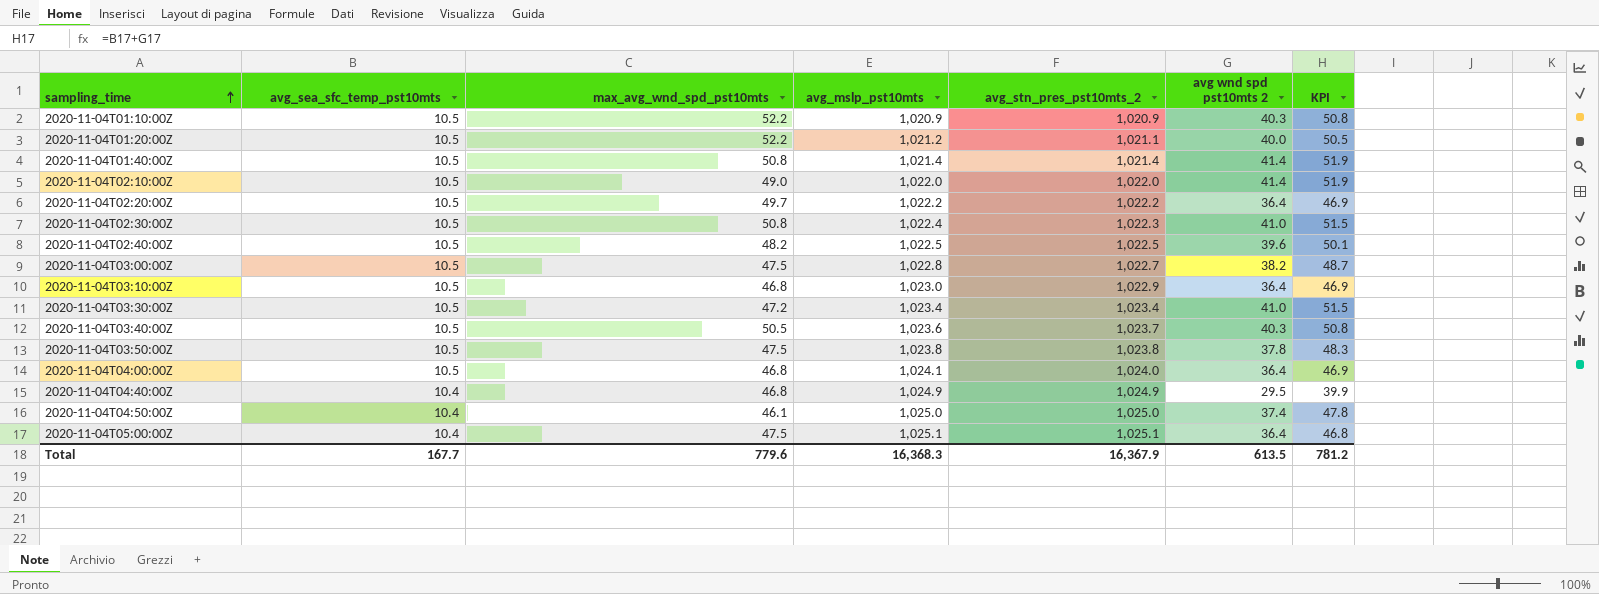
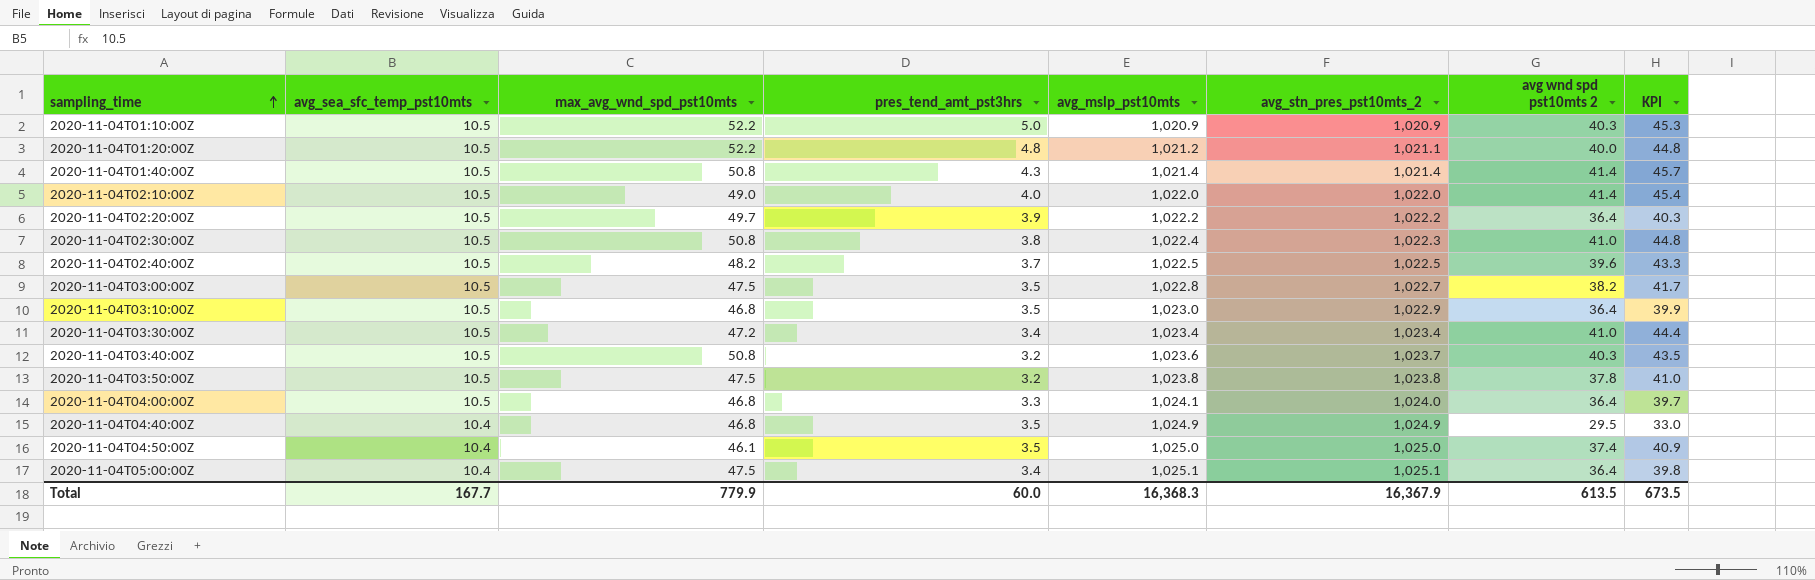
column pres_tend_amt_pst3hrs | position: none -> 4
column KPI | formula: [avg_sea_sfc_temp_pst10mts] + [avg wnd spd pst10mts 2] -> [pres_tend_amt_pst3hrs] + [avg wnd spd pst10mts 2]
2020-11-04T03:40:00Z | max_avg_wnd_spd_pst10mts: 50.5 -> 50.8
Total | max_avg_wnd_spd_pst10mts: 779.6 -> 779.9
Total | KPI: 781.2 -> 673.5

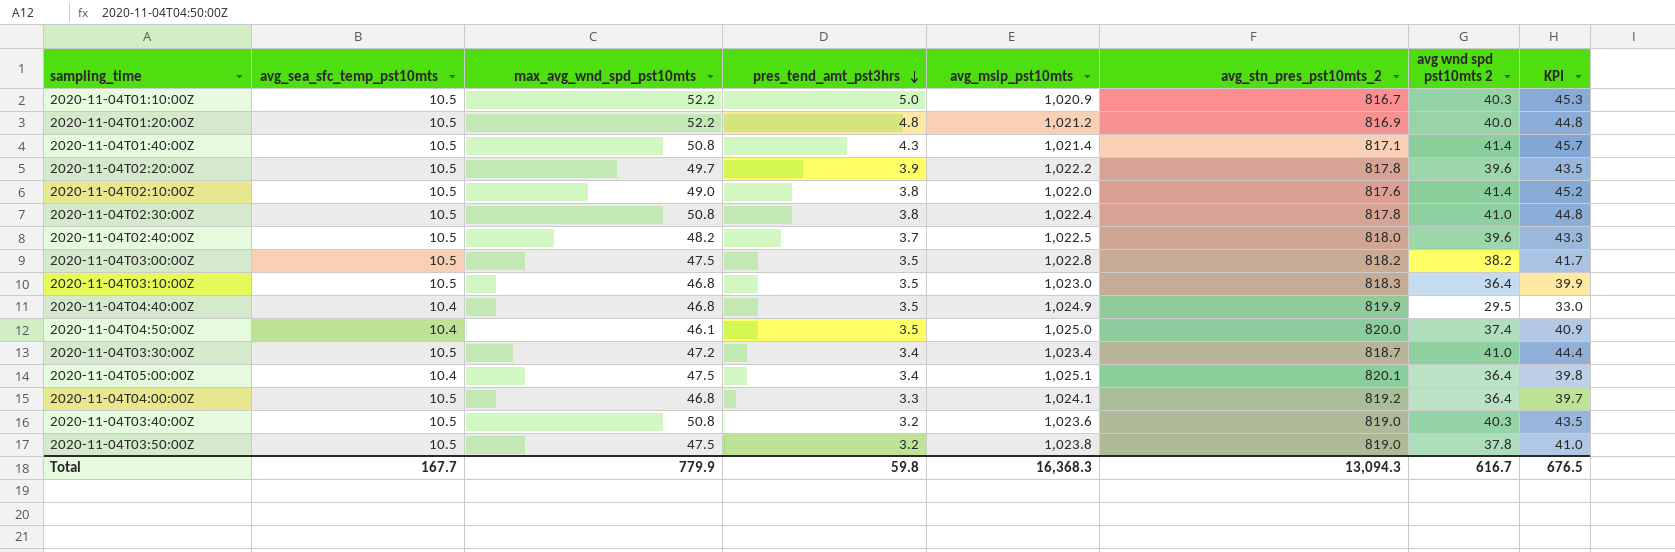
row order: sampling_time ascending -> pres_tend_amt_pst3hrs descending
2020-11-04T01:10:00Z | avg_stn_pres_pst10mts_2: 1,020.9 -> 816.7
2020-11-04T01:20:00Z | avg_stn_pres_pst10mts_2: 1,021.1 -> 816.9
2020-11-04T01:40:00Z | avg_stn_pres_pst10mts_2: 1,021.4 -> 817.1
2020-11-04T02:20:00Z | avg_stn_pres_pst10mts_2: 1,022.2 -> 817.8
2020-11-04T02:20:00Z | avg wnd spd pst10mts 2: 36.4 -> 39.6
2020-11-04T02:20:00Z | KPI: 40.3 -> 43.5
2020-11-04T02:10:00Z | pres_tend_amt_pst3hrs: 4.0 -> 3.8
2020-11-04T02:10:00Z | avg_stn_pres_pst10mts_2: 1,022.0 -> 817.6
2020-11-04T02:10:00Z | KPI: 45.4 -> 45.2
2020-11-04T02:30:00Z | avg_stn_pres_pst10mts_2: 1,022.3 -> 817.8
2020-11-04T02:40:00Z | avg_stn_pres_pst10mts_2: 1,022.5 -> 818.0
2020-11-04T03:00:00Z | avg_stn_pres_pst10mts_2: 1,022.7 -> 818.2
2020-11-04T03:10:00Z | avg_stn_pres_pst10mts_2: 1,022.9 -> 818.3
2020-11-04T04:40:00Z | avg_stn_pres_pst10mts_2: 1,024.9 -> 819.9
2020-11-04T04:50:00Z | avg_stn_pres_pst10mts_2: 1,025.0 -> 820.0
2020-11-04T03:30:00Z | avg_stn_pres_pst10mts_2: 1,023.4 -> 818.7
2020-11-04T05:00:00Z | avg_stn_pres_pst10mts_2: 1,025.1 -> 820.1
2020-11-04T04:00:00Z | avg_stn_pres_pst10mts_2: 1,024.0 -> 819.2
2020-11-04T03:40:00Z | avg_stn_pres_pst10mts_2: 1,023.7 -> 819.0
2020-11-04T03:50:00Z | avg_stn_pres_pst10mts_2: 1,023.8 -> 819.0
Total | pres_tend_amt_pst3hrs: 60.0 -> 59.8
Total | avg_stn_pres_pst10mts_2: 16,367.9 -> 13,094.3
Total | avg wnd spd pst10mts 2: 613.5 -> 616.7
Total | KPI: 673.5 -> 676.5

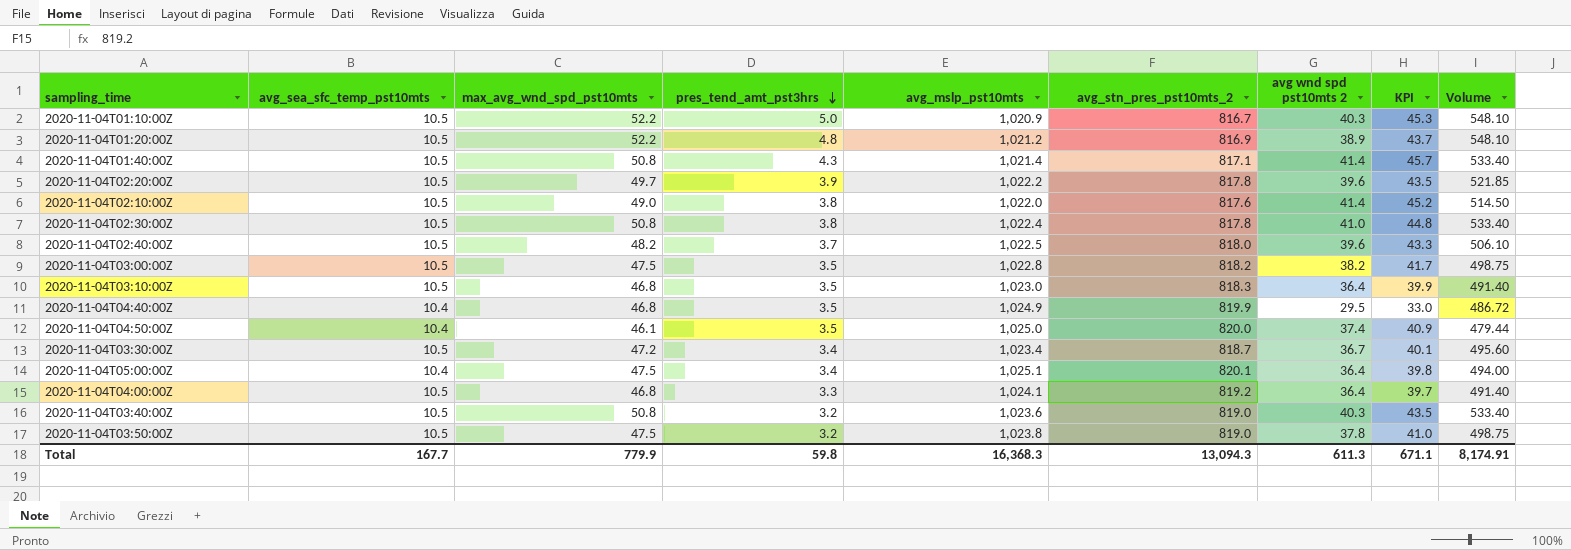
column Volume | formula: none -> [avg_sea_sfc_temp_pst10mts] * [max_avg_wnd_spd_pst10mts]
2020-11-04T01:20:00Z | avg wnd spd pst10mts 2: 40.0 -> 38.9
2020-11-04T01:20:00Z | KPI: 44.8 -> 43.7
2020-11-04T03:30:00Z | avg wnd spd pst10mts 2: 41.0 -> 36.7
2020-11-04T03:30:00Z | KPI: 44.4 -> 40.1
Total | avg wnd spd pst10mts 2: 616.7 -> 611.3
Total | KPI: 676.5 -> 671.1

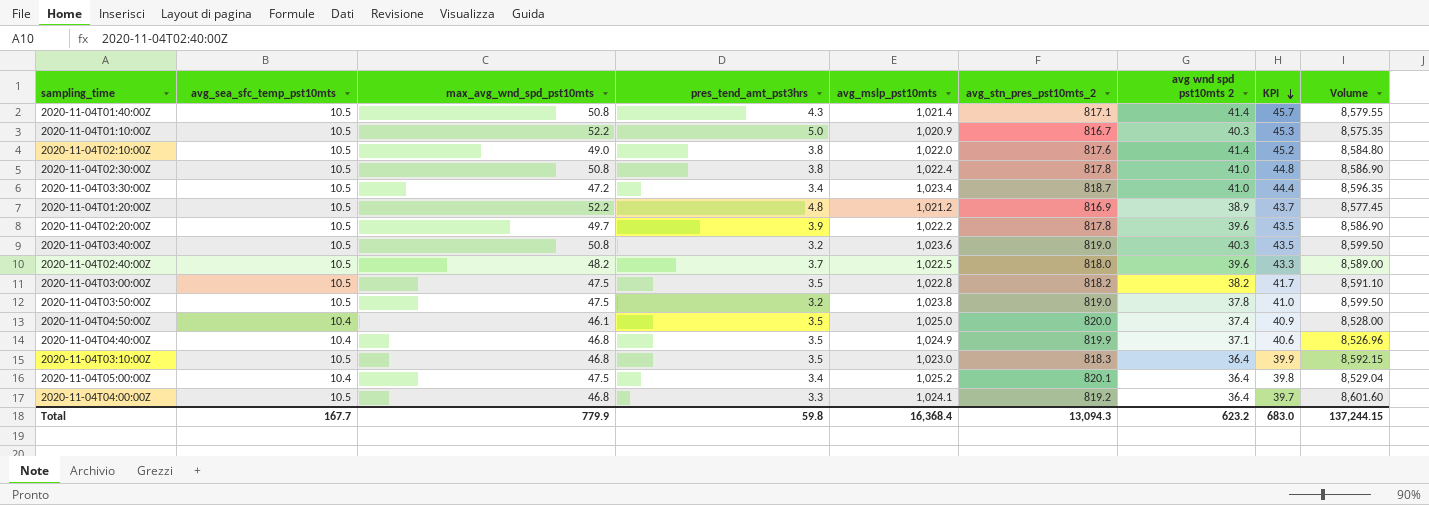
row order: pres_tend_amt_pst3hrs descending -> KPI descending
column Volume | formula: [avg_sea_sfc_temp_pst10mts] * [max_avg_wnd_spd_pst10mts] -> [avg_sea_sfc_temp_pst10mts] * [avg_stn_pres_pst10mts_2]
2020-11-04T03:30:00Z | avg wnd spd pst10mts 2: 36.7 -> 41.0
2020-11-04T03:30:00Z | KPI: 40.1 -> 44.4
2020-11-04T04:40:00Z | avg wnd spd pst10mts 2: 29.5 -> 37.1
2020-11-04T04:40:00Z | KPI: 33.0 -> 40.6
2020-11-04T05:00:00Z | avg_mslp_pst10mts: 1,025.1 -> 1,025.2
Total | avg_mslp_pst10mts: 16,368.3 -> 16,368.4
Total | avg wnd spd pst10mts 2: 611.3 -> 623.2
Total | KPI: 671.1 -> 683.0
Total | Volume: 8,174.91 -> 137,244.15

